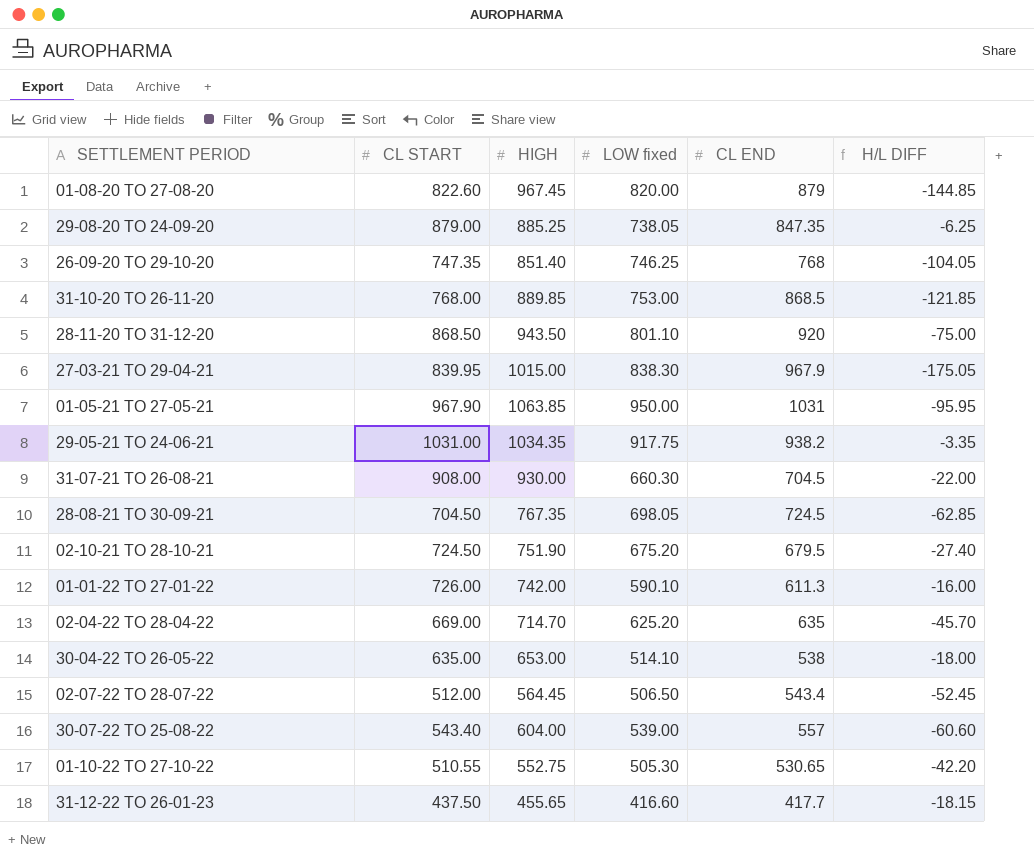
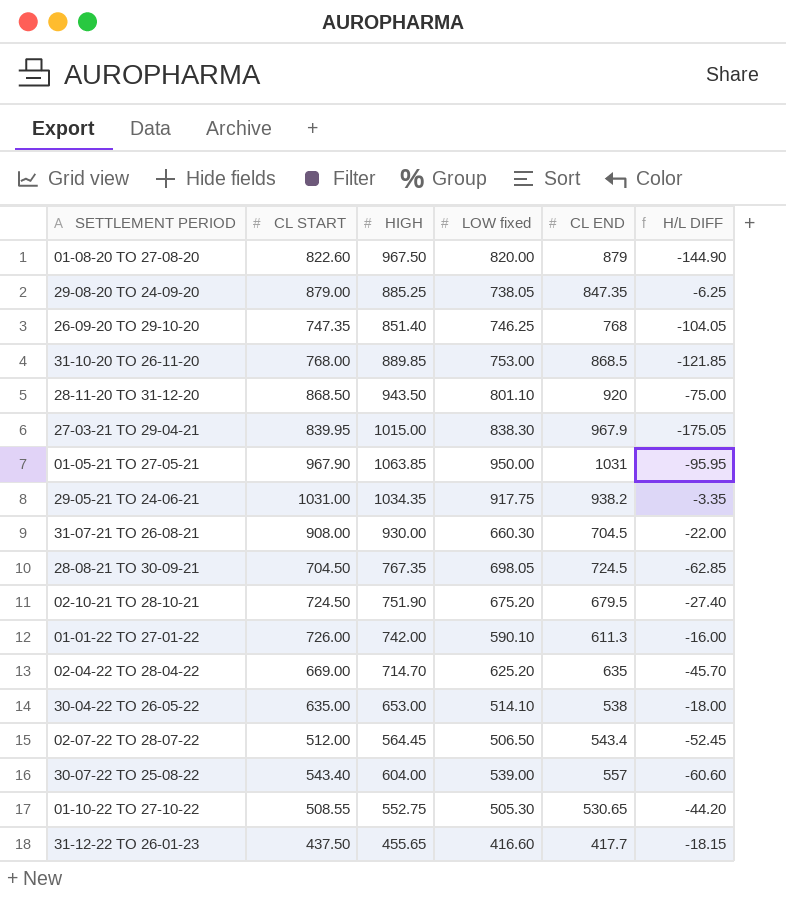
01-08-20 TO 27-08-20 | HIGH: 967.45 -> 967.50
01-08-20 TO 27-08-20 | H/L DIFF: -144.85 -> -144.90
01-10-22 TO 27-10-22 | CL START: 510.55 -> 508.55
01-10-22 TO 27-10-22 | H/L DIFF: -42.20 -> -44.20

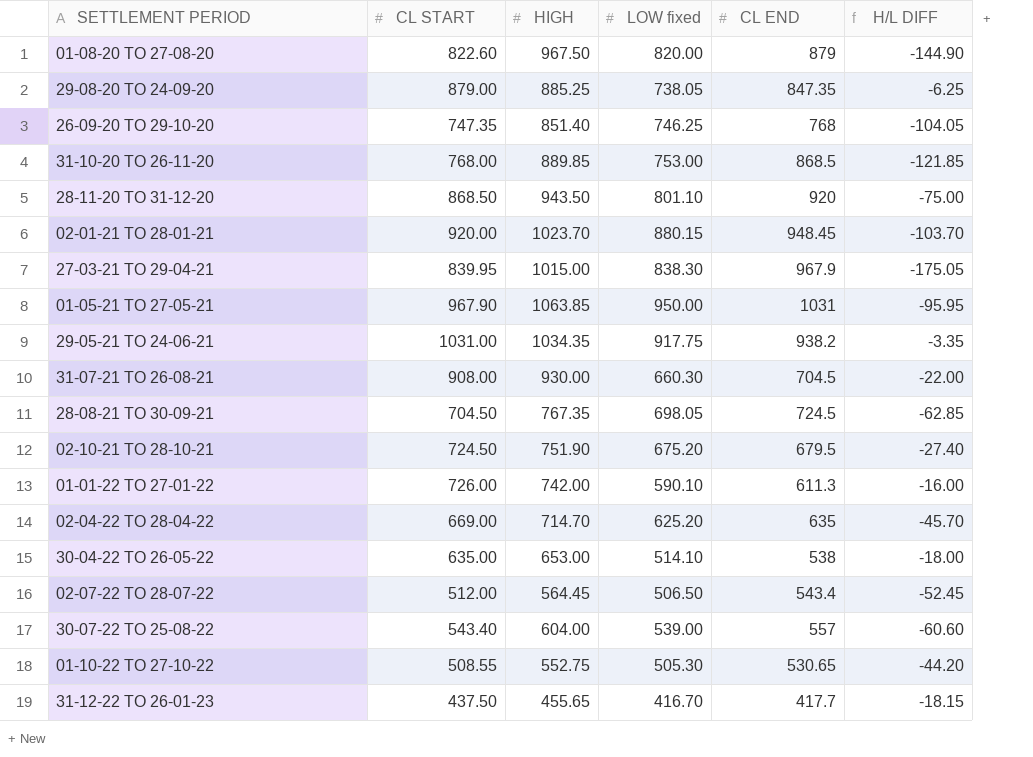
row 02-01-21 TO 28-01-21: none -> 920.00 | 1023.70 | 880.15 | 948.45 | -103.70
31-12-22 TO 26-01-23 | LOW fixed: 416.60 -> 416.70

